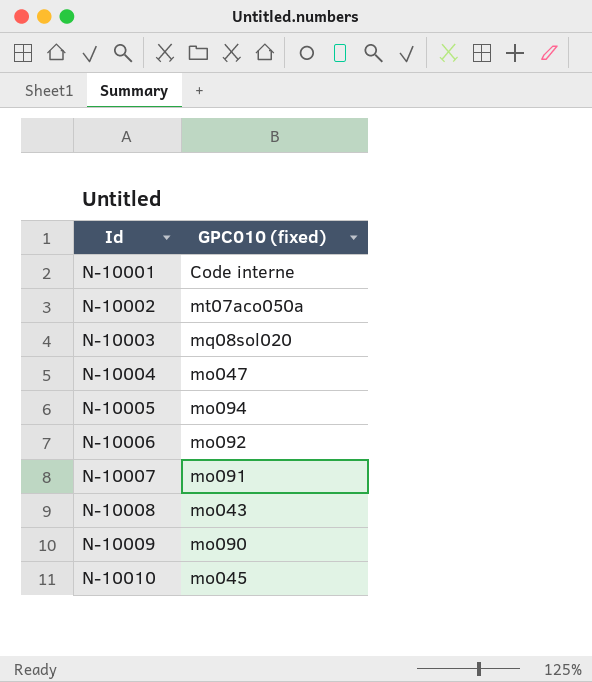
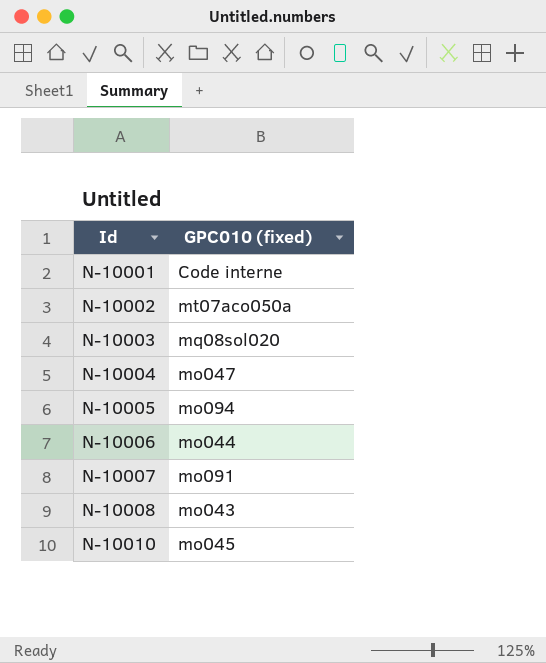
row N-10009: mo090 -> none
N-10006 | GPC010 (fixed): mo092 -> mo044

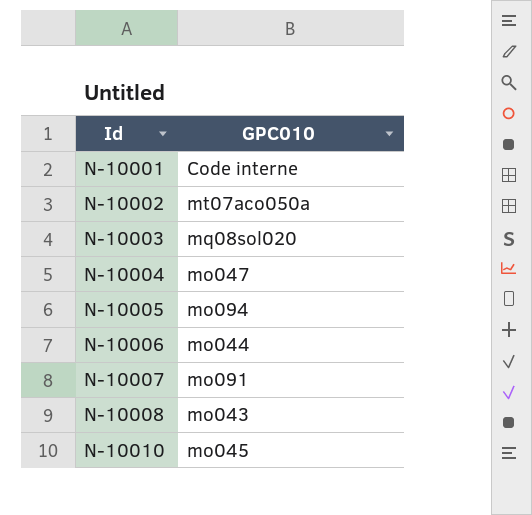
column name: GPC010 (fixed) -> GPC010

